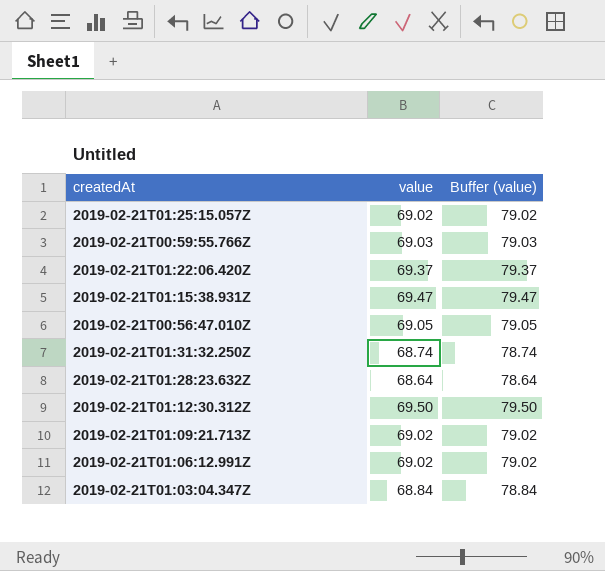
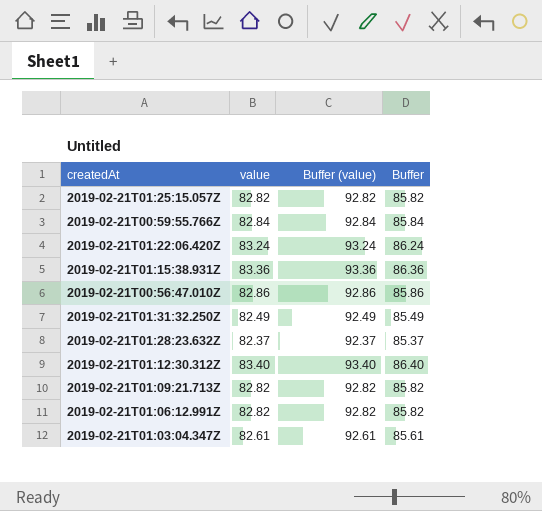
column Buffer | formula: none -> [value] + 3
2019-02-21T01:25:15.057Z | value: 69.02 -> 82.82
2019-02-21T01:25:15.057Z | Buffer (value): 79.02 -> 92.82
2019-02-21T00:59:55.766Z | value: 69.03 -> 82.84
2019-02-21T00:59:55.766Z | Buffer (value): 79.03 -> 92.84
2019-02-21T01:22:06.420Z | value: 69.37 -> 83.24
2019-02-21T01:22:06.420Z | Buffer (value): 79.37 -> 93.24
2019-02-21T01:15:38.931Z | value: 69.47 -> 83.36
2019-02-21T01:15:38.931Z | Buffer (value): 79.47 -> 93.36
2019-02-21T00:56:47.010Z | value: 69.05 -> 82.86
2019-02-21T00:56:47.010Z | Buffer (value): 79.05 -> 92.86
2019-02-21T01:31:32.250Z | value: 68.74 -> 82.49
2019-02-21T01:31:32.250Z | Buffer (value): 78.74 -> 92.49
2019-02-21T01:28:23.632Z | value: 68.64 -> 82.37
2019-02-21T01:28:23.632Z | Buffer (value): 78.64 -> 92.37
2019-02-21T01:12:30.312Z | value: 69.50 -> 83.40
2019-02-21T01:12:30.312Z | Buffer (value): 79.50 -> 93.40
2019-02-21T01:09:21.713Z | value: 69.02 -> 82.82
2019-02-21T01:09:21.713Z | Buffer (value): 79.02 -> 92.82
2019-02-21T01:06:12.991Z | value: 69.02 -> 82.82
2019-02-21T01:06:12.991Z | Buffer (value): 79.02 -> 92.82
2019-02-21T01:03:04.347Z | value: 68.84 -> 82.61
2019-02-21T01:03:04.347Z | Buffer (value): 78.84 -> 92.61

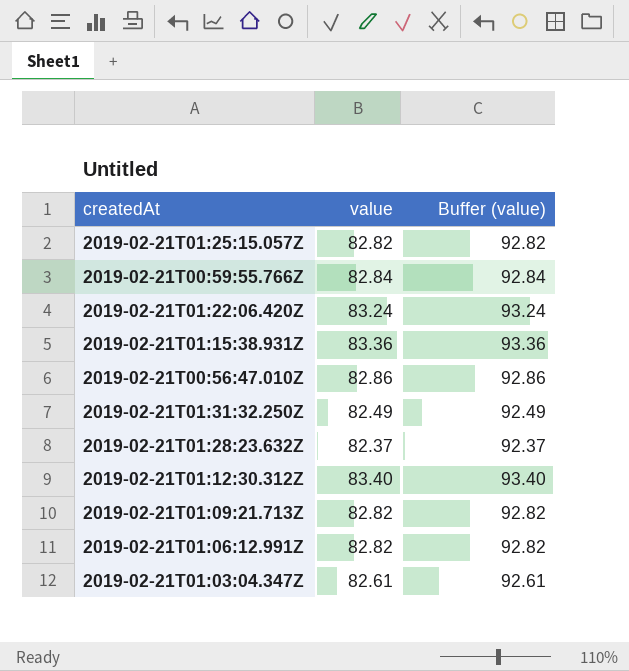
column Buffer | formula: [value] + 3 -> none

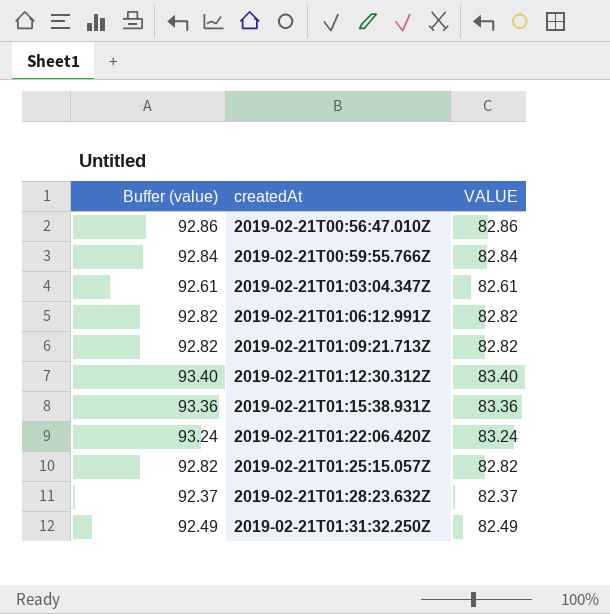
row order: none -> createdAt ascending
column Buffer (value) | position: 3 -> 1
column name: value -> VALUE

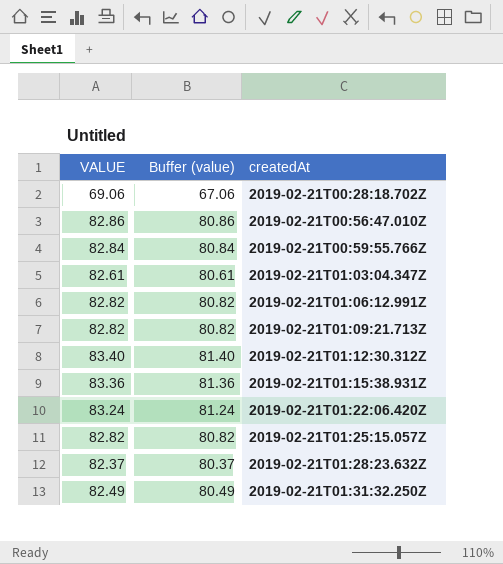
column VALUE | position: 3 -> 1
column Buffer (value) | formula: [VALUE] + 10 -> [VALUE] - 2
row 2019-02-21T00:28:18.702Z: none -> 69.06 | 67.06

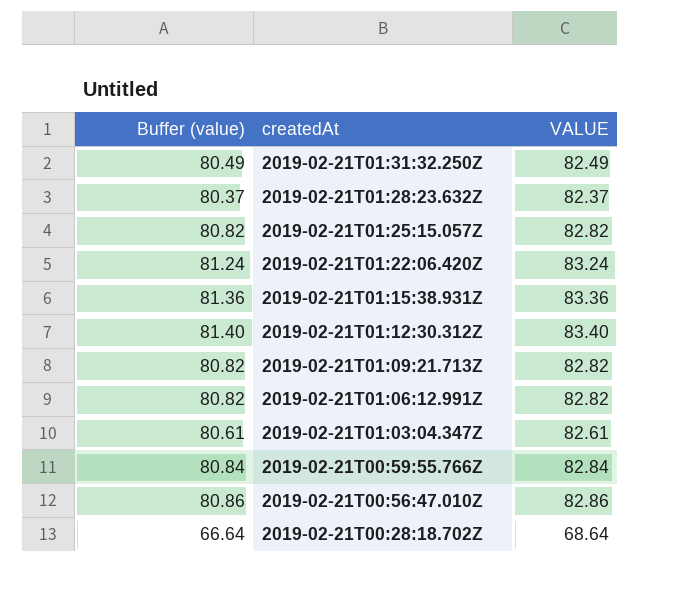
row order: createdAt ascending -> createdAt descending
column VALUE | position: 1 -> 3
2019-02-21T00:28:18.702Z | Buffer (value): 67.06 -> 66.64
2019-02-21T00:28:18.702Z | VALUE: 69.06 -> 68.64

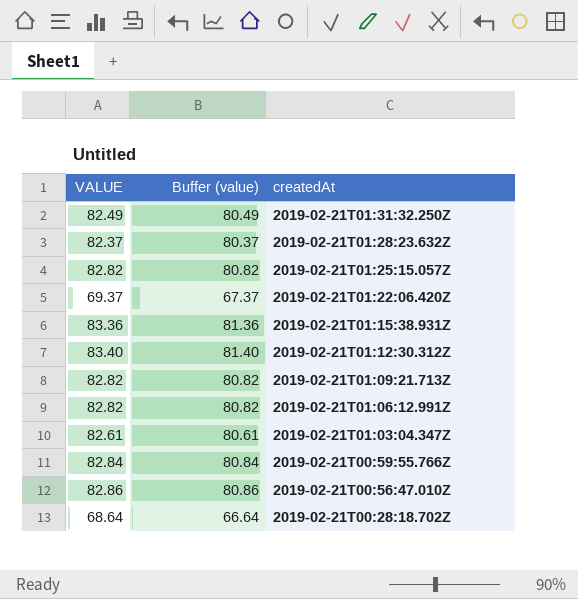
column VALUE | position: 3 -> 1
2019-02-21T01:22:06.420Z | VALUE: 83.24 -> 69.37
2019-02-21T01:22:06.420Z | Buffer (value): 81.24 -> 67.37

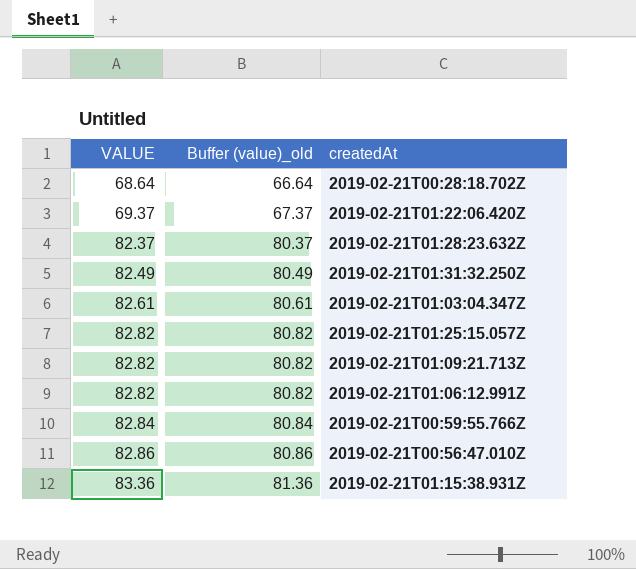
row order: createdAt descending -> VALUE ascending
column name: Buffer (value) -> Buffer (value)_old
row 2019-02-21T01:12:30.312Z: 83.40 | 81.40 -> none

